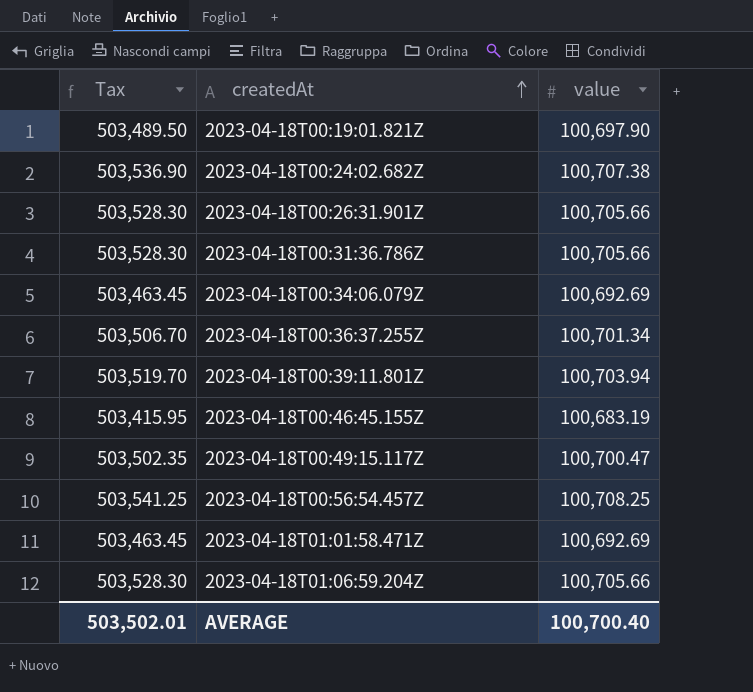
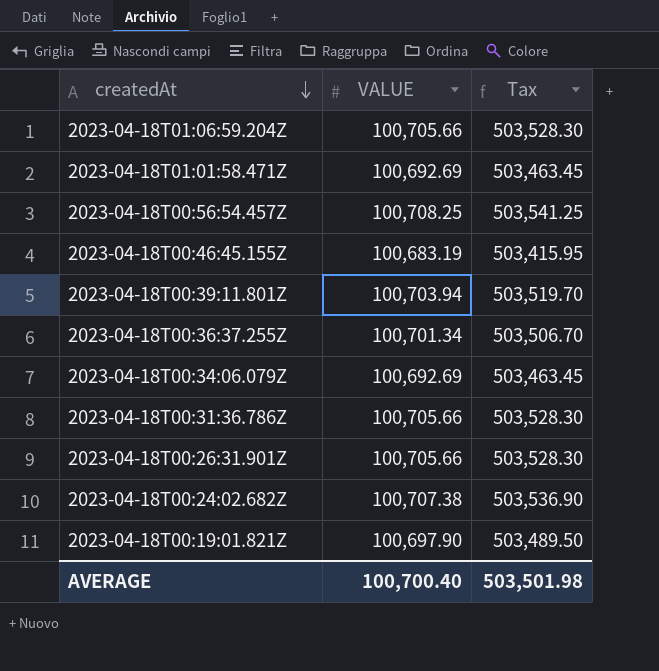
row order: createdAt ascending -> createdAt descending
column name: value -> VALUE
column Tax | position: 1 -> 3
row 2023-04-18T00:49:15.117Z: 503,502.35 | 100,700.47 -> none
AVERAGE | Tax: 503,502.01 -> 503,501.98

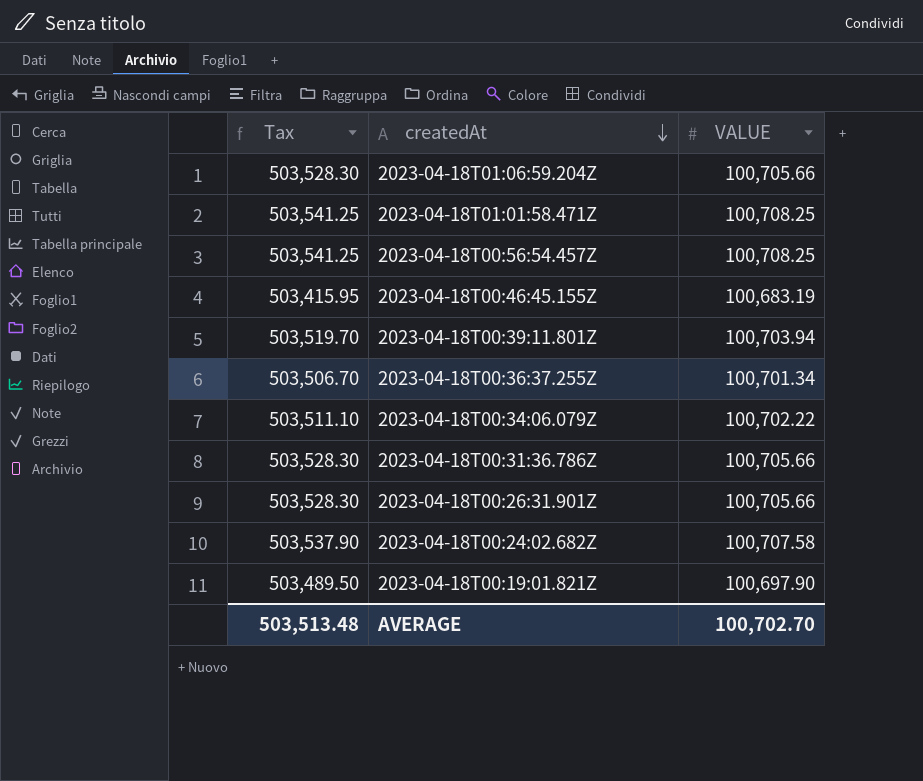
column Tax | position: 3 -> 1
2023-04-18T01:01:58.471Z | Tax: 503,463.45 -> 503,541.25
2023-04-18T01:01:58.471Z | VALUE: 100,692.69 -> 100,708.25
2023-04-18T00:34:06.079Z | Tax: 503,463.45 -> 503,511.10
2023-04-18T00:34:06.079Z | VALUE: 100,692.69 -> 100,702.22
2023-04-18T00:24:02.682Z | Tax: 503,536.90 -> 503,537.90
2023-04-18T00:24:02.682Z | VALUE: 100,707.38 -> 100,707.58
AVERAGE | Tax: 503,501.98 -> 503,513.48
AVERAGE | VALUE: 100,700.40 -> 100,702.70

